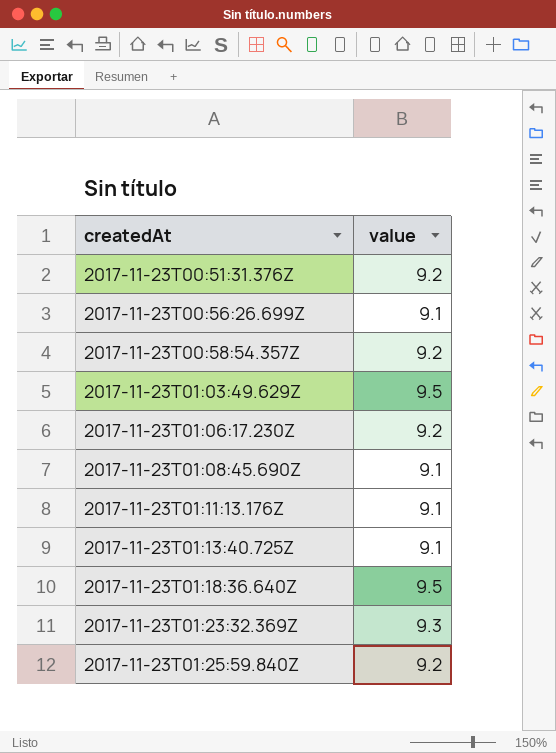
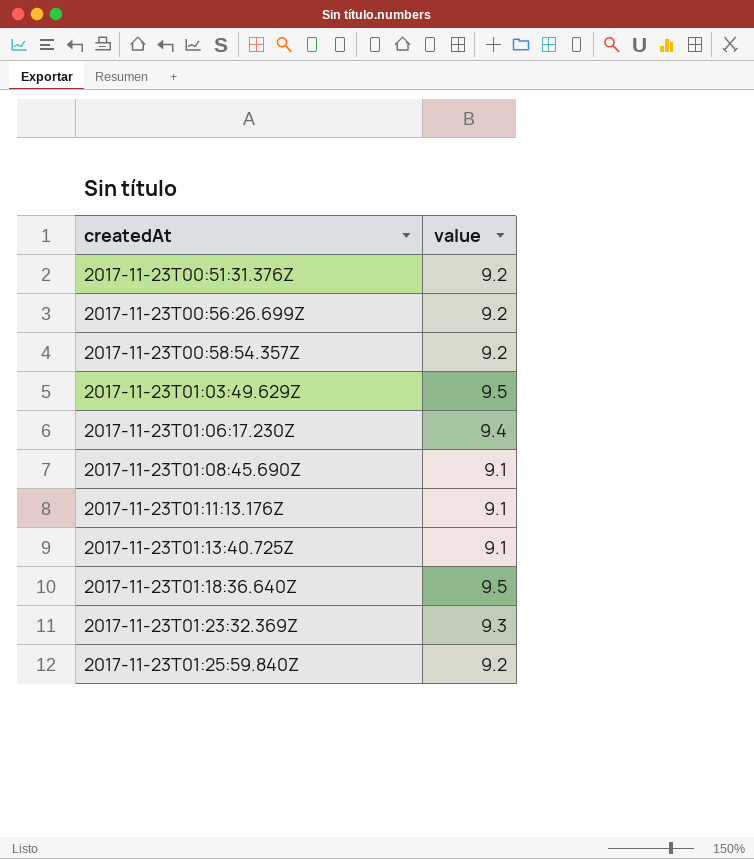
2017-11-23T00:56:26.699Z | value: 9.1 -> 9.2
2017-11-23T01:06:17.230Z | value: 9.2 -> 9.4

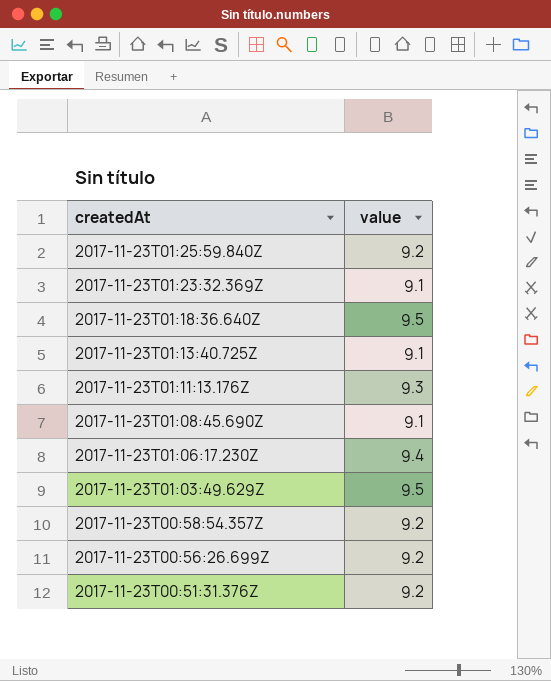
row order: createdAt ascending -> createdAt descending
2017-11-23T01:23:32.369Z | value: 9.3 -> 9.1
2017-11-23T01:11:13.176Z | value: 9.1 -> 9.3

